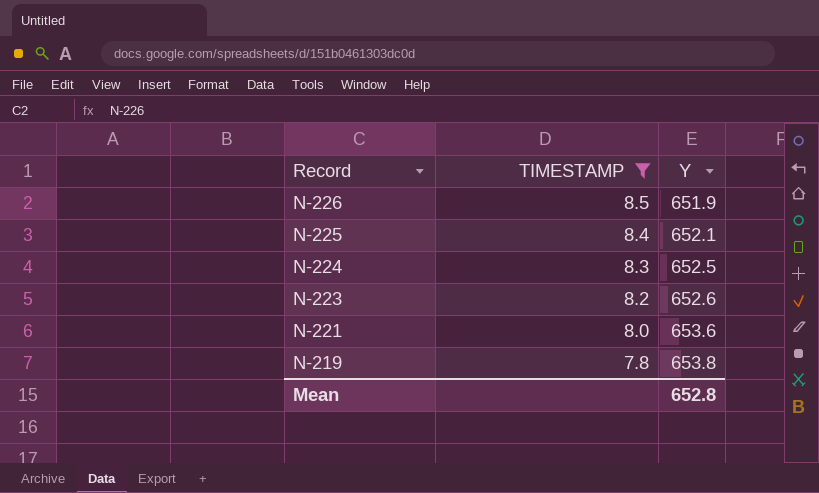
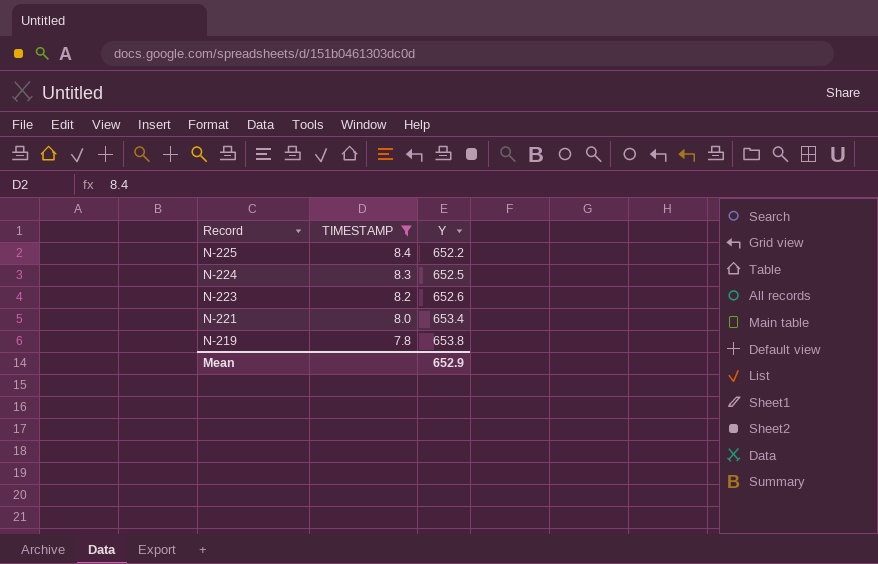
row N-226: 8.5 | 651.9 -> none
N-225 | Y: 652.1 -> 652.2
N-221 | Y: 653.6 -> 653.4
Mean | Y: 652.8 -> 652.9

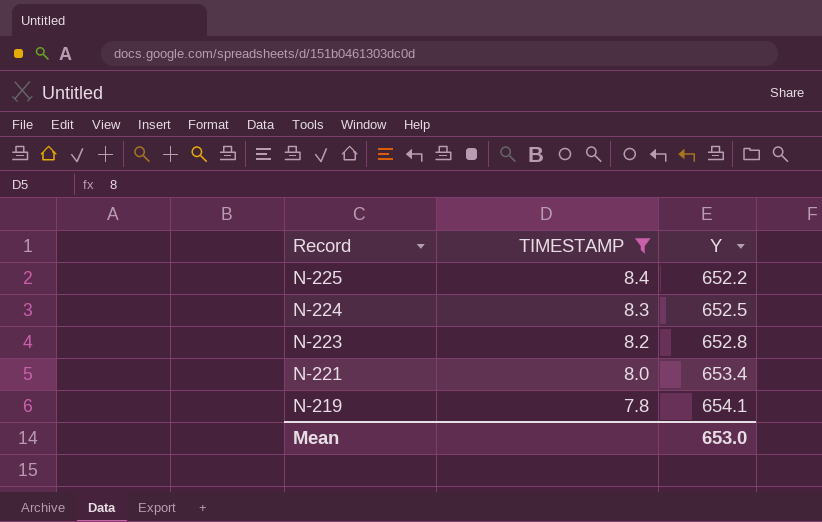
N-223 | Y: 652.6 -> 652.8
N-219 | Y: 653.8 -> 654.1
Mean | Y: 652.9 -> 653.0

